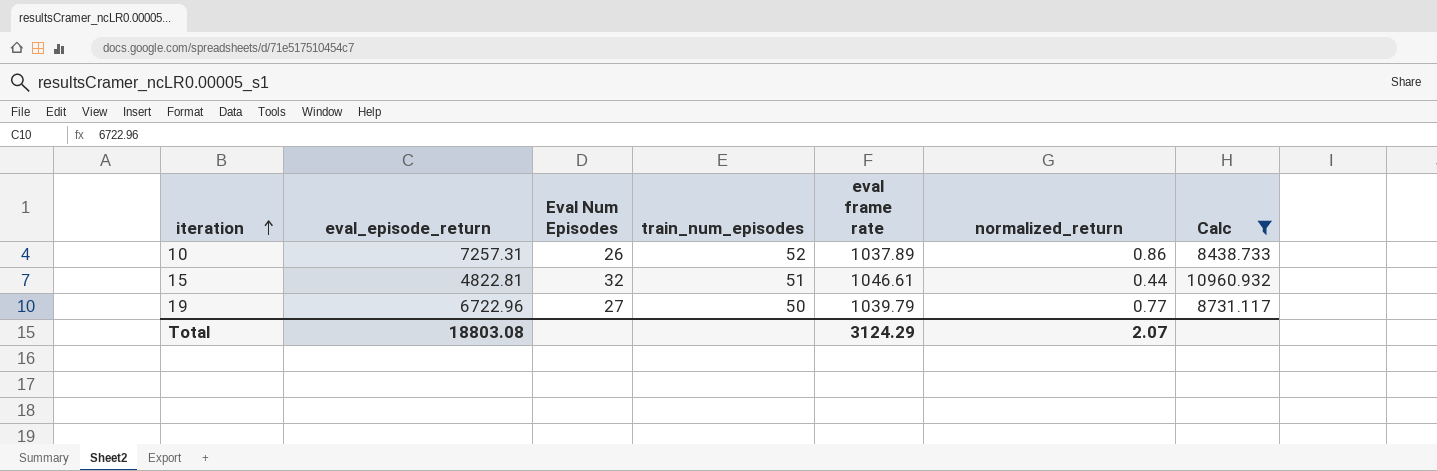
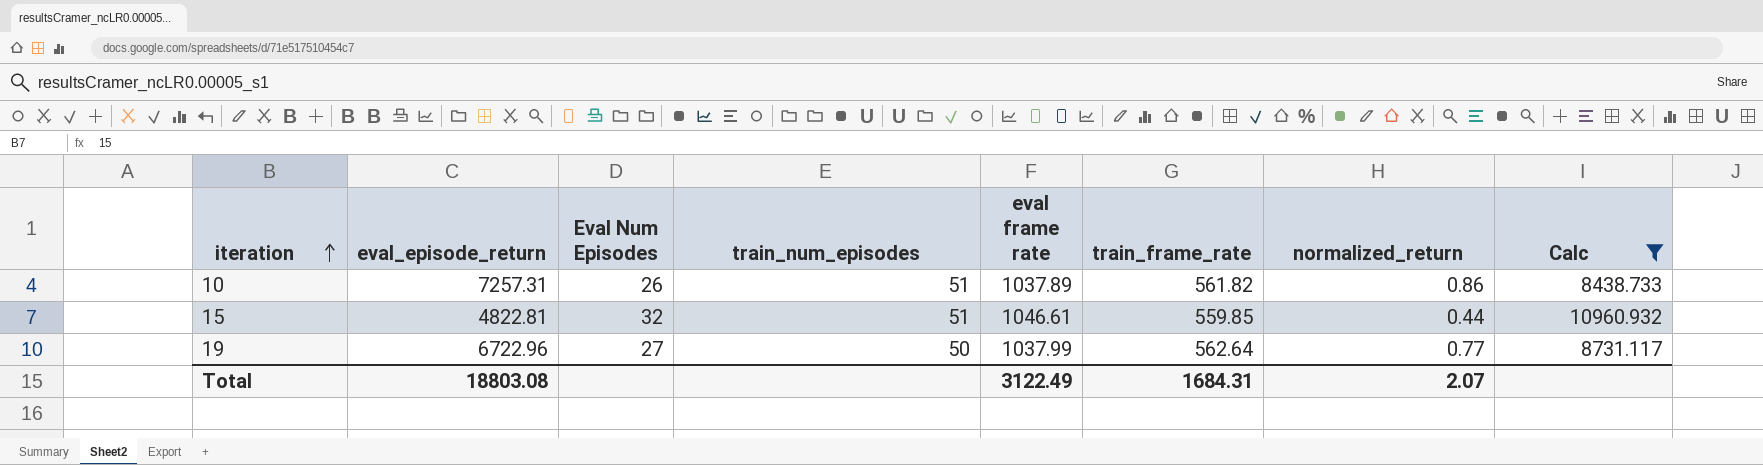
column train_frame_rate | position: none -> 6
10 | train_num_episodes: 52 -> 51
19 | eval frame rate: 1039.79 -> 1037.99
Total | eval frame rate: 3124.29 -> 3122.49

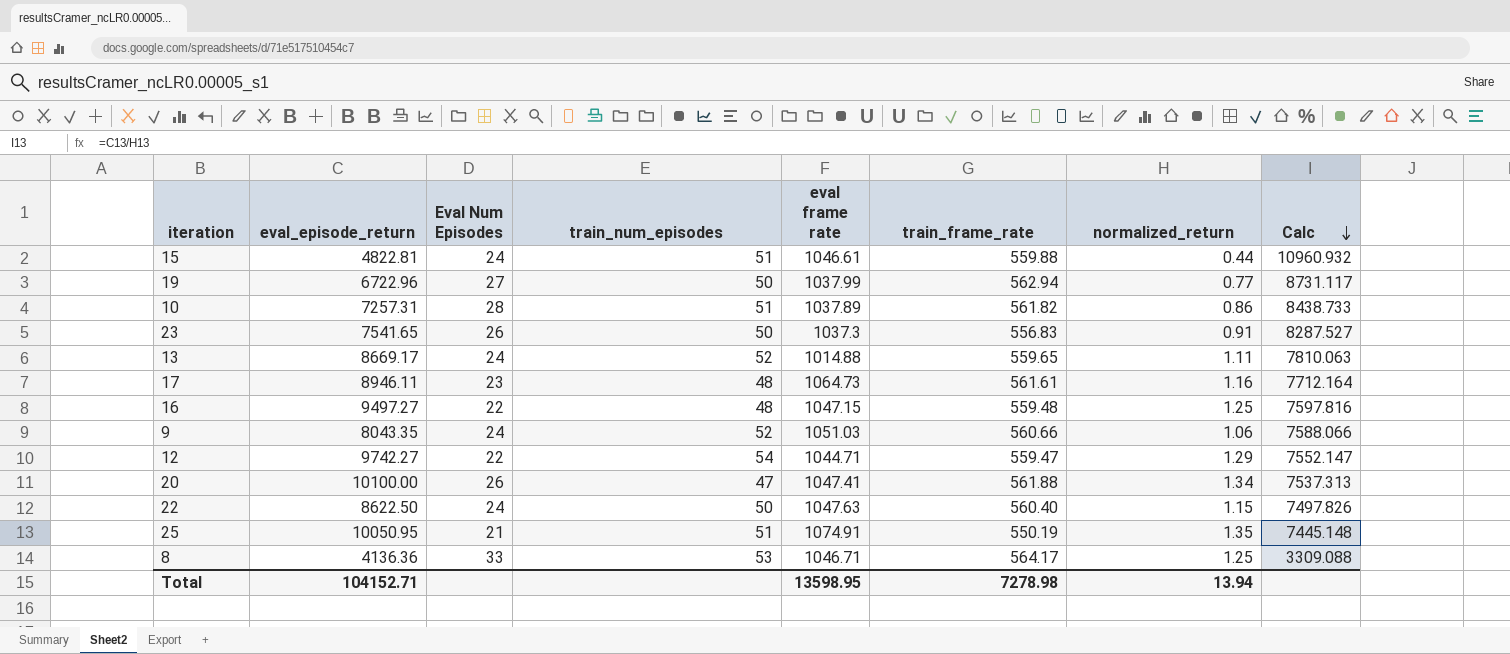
filter: Calc >= 8438.733 -> none
row order: iteration ascending -> Calc descending
15 | Eval Num Episodes: 32 -> 24
15 | train_frame_rate: 559.85 -> 559.88
19 | train_frame_rate: 562.64 -> 562.94
10 | Eval Num Episodes: 26 -> 28
Total | eval_episode_return: 18803.08 -> 104152.71
Total | eval frame rate: 3122.49 -> 13598.95
Total | train_frame_rate: 1684.31 -> 7278.98
Total | normalized_return: 2.07 -> 13.94

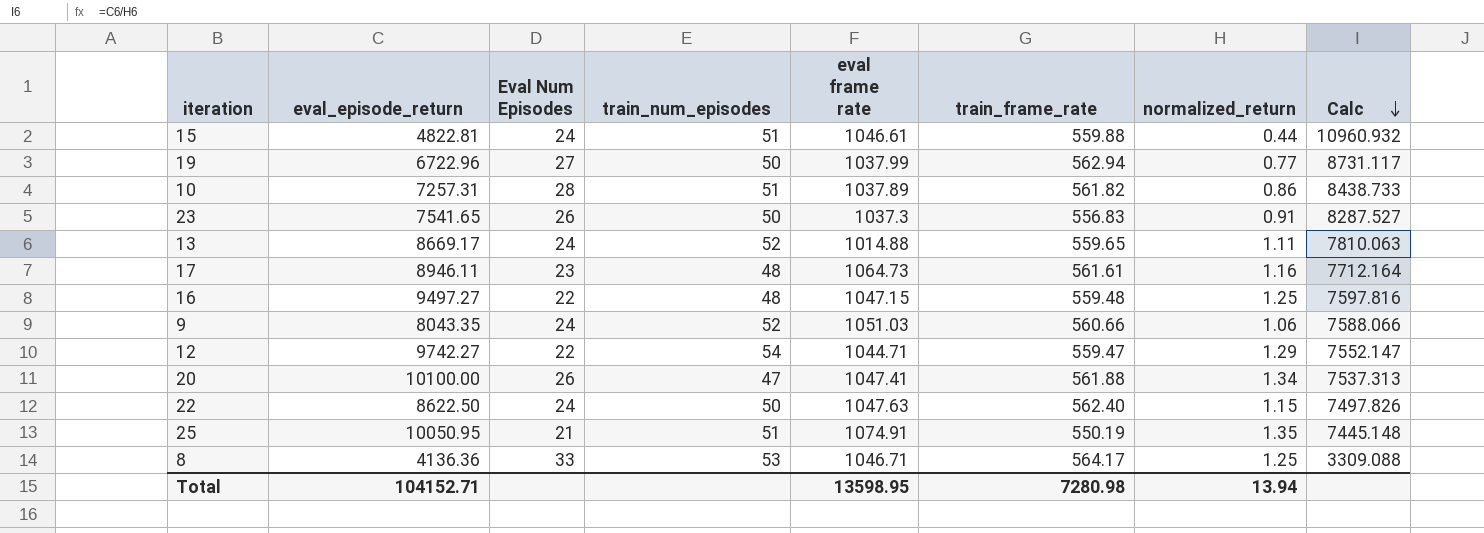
22 | train_frame_rate: 560.40 -> 562.40
Total | train_frame_rate: 7278.98 -> 7280.98

